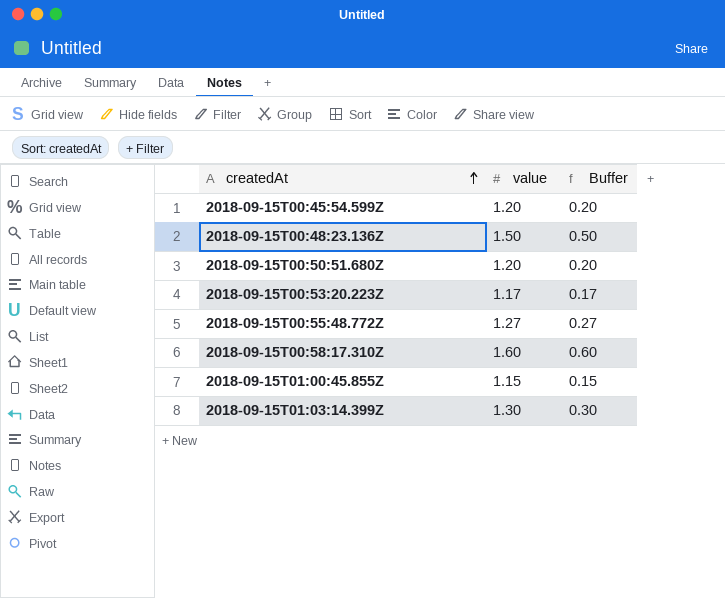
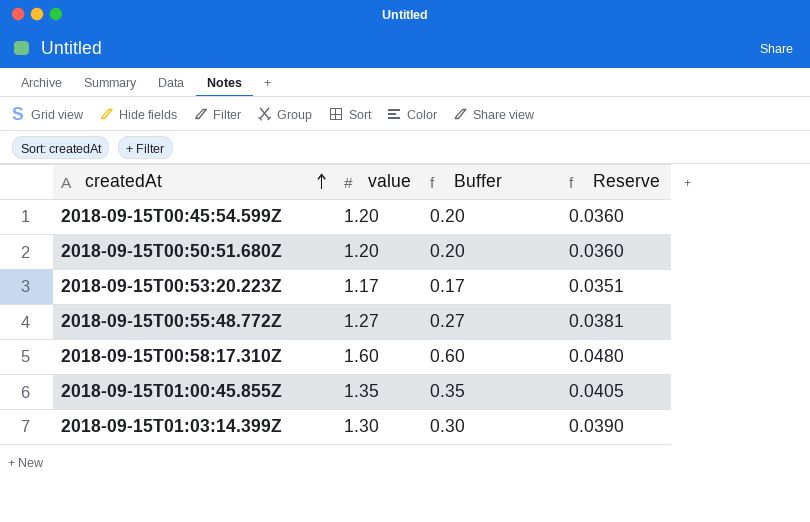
column Reserve | formula: none -> [value] * 0.03
row 2018-09-15T00:48:23.136Z: 1.50 | 0.50 -> none
2018-09-15T01:00:45.855Z | value: 1.15 -> 1.35
2018-09-15T01:00:45.855Z | Buffer: 0.15 -> 0.35

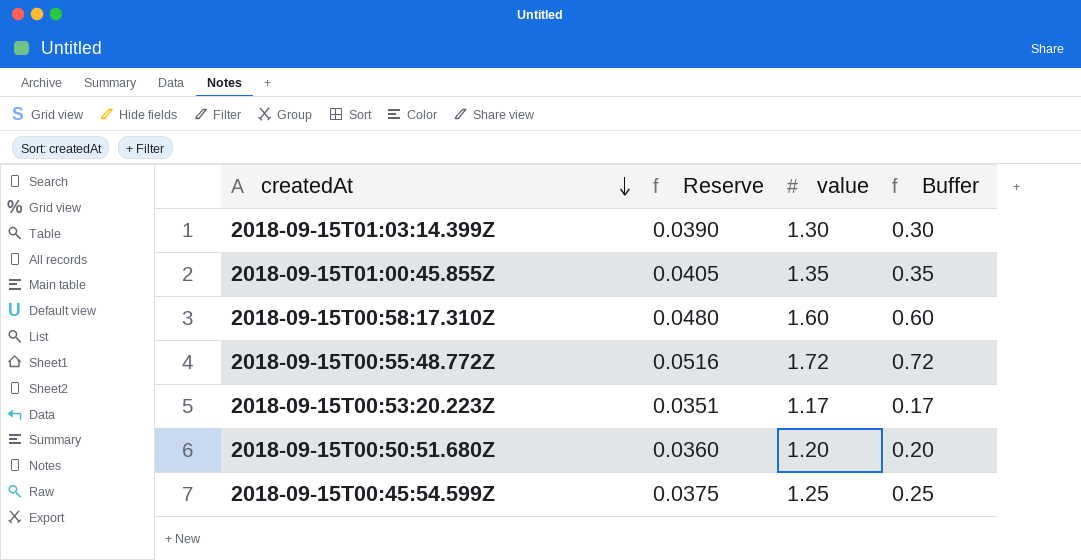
row order: createdAt ascending -> createdAt descending
column Reserve | position: 4 -> 2
2018-09-15T00:55:48.772Z | Reserve: 0.0381 -> 0.0516
2018-09-15T00:55:48.772Z | value: 1.27 -> 1.72
2018-09-15T00:55:48.772Z | Buffer: 0.27 -> 0.72
2018-09-15T00:45:54.599Z | Reserve: 0.0360 -> 0.0375
2018-09-15T00:45:54.599Z | value: 1.20 -> 1.25
2018-09-15T00:45:54.599Z | Buffer: 0.20 -> 0.25

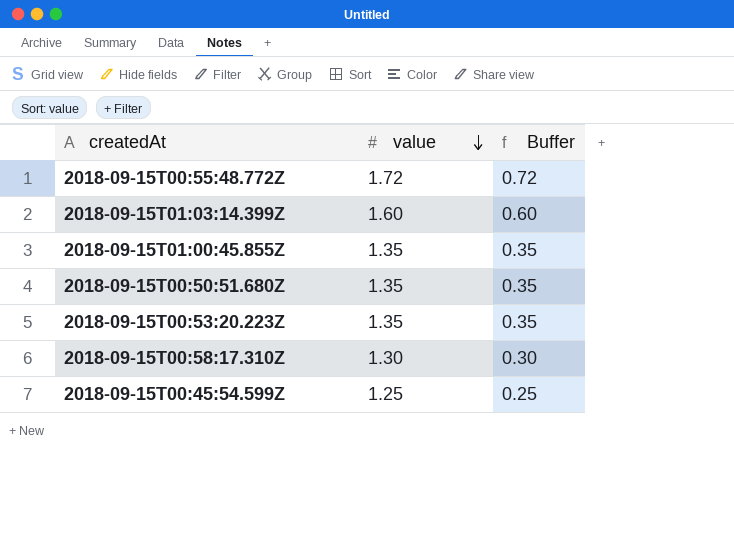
row order: createdAt descending -> value descending
column Reserve | formula: [value] * 0.03 -> none
2018-09-15T01:03:14.399Z | value: 1.30 -> 1.60
2018-09-15T01:03:14.399Z | Buffer: 0.30 -> 0.60
2018-09-15T00:50:51.680Z | value: 1.20 -> 1.35
2018-09-15T00:50:51.680Z | Buffer: 0.20 -> 0.35
2018-09-15T00:53:20.223Z | value: 1.17 -> 1.35
2018-09-15T00:53:20.223Z | Buffer: 0.17 -> 0.35
2018-09-15T00:58:17.310Z | value: 1.60 -> 1.30
2018-09-15T00:58:17.310Z | Buffer: 0.60 -> 0.30

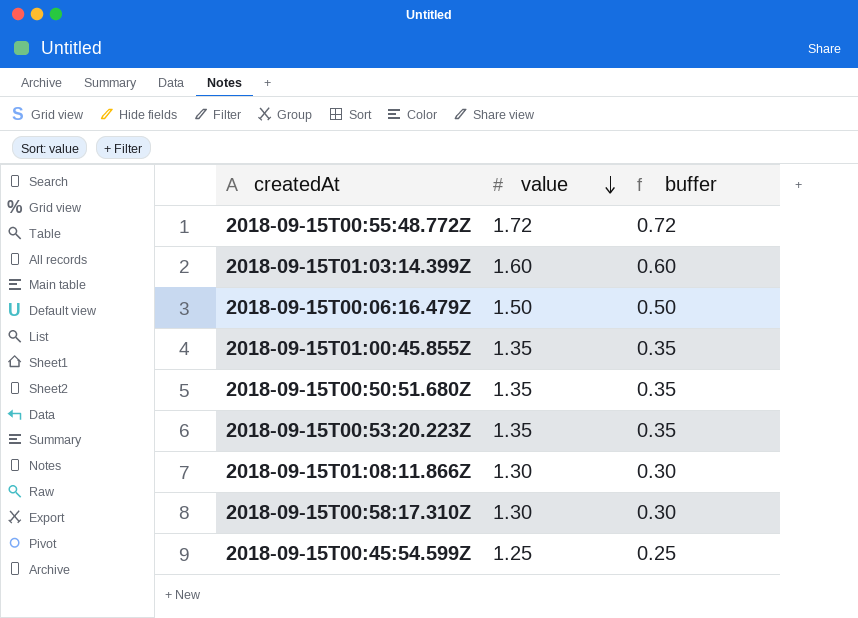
column name: Buffer -> buffer
row 2018-09-15T00:06:16.479Z: none -> 1.50 | 0.50
row 2018-09-15T01:08:11.866Z: none -> 1.30 | 0.30

